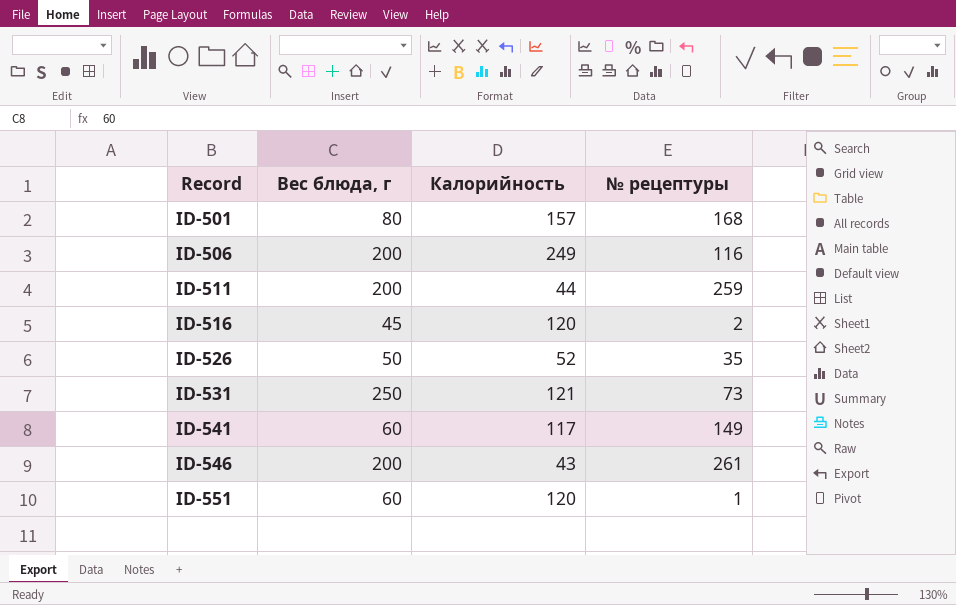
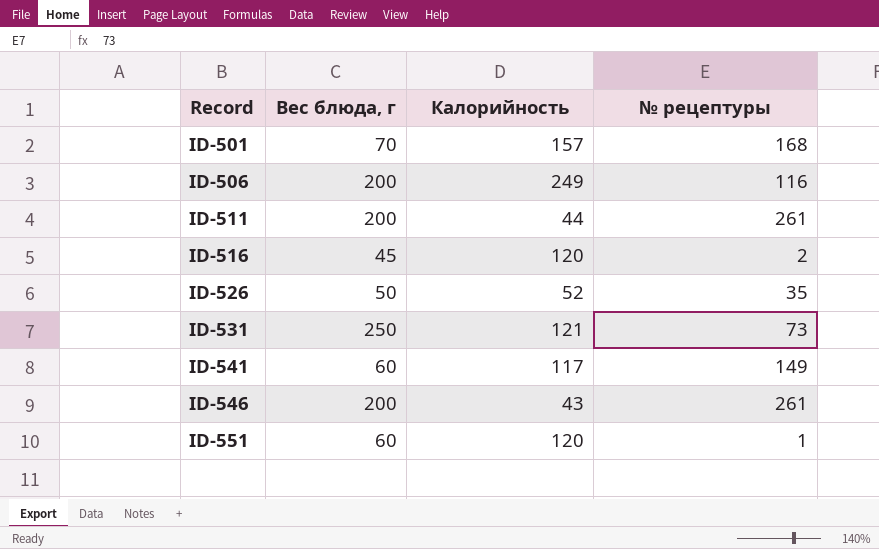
ID-501 | Вес блюда, г: 80 -> 70
ID-511 | № рецептуры: 259 -> 261

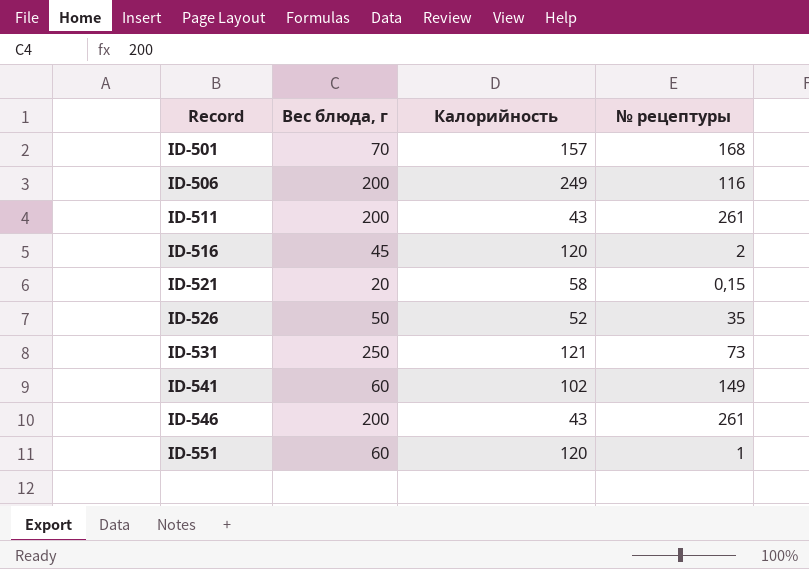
ID-511 | Калорийность: 44 -> 43
row ID-521: none -> 20 | 58 | 0,15
ID-541 | Калорийность: 117 -> 102

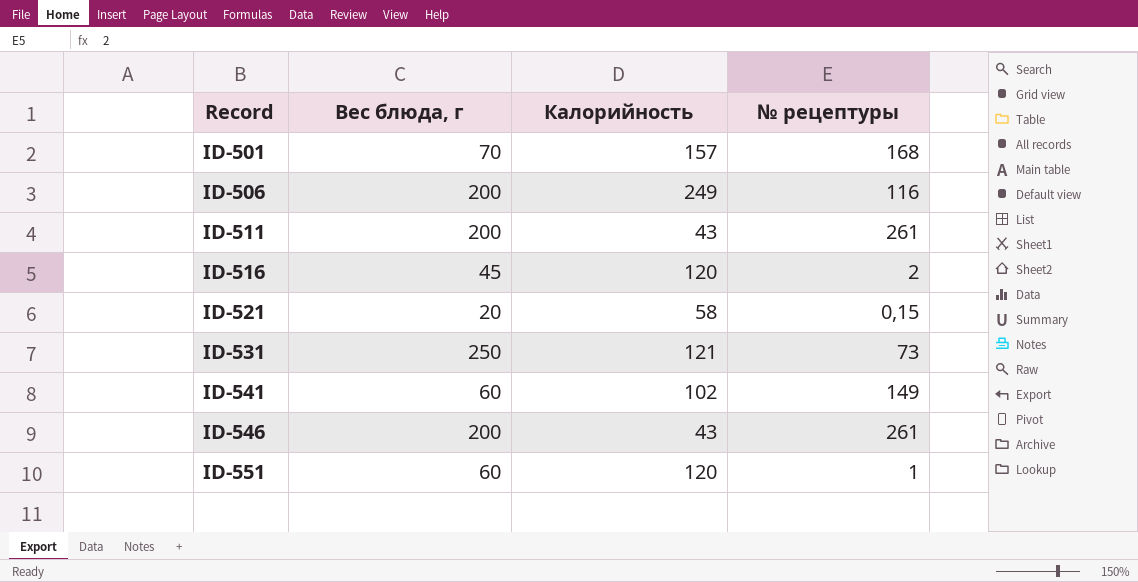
row ID-526: 50 | 52 | 35 -> none

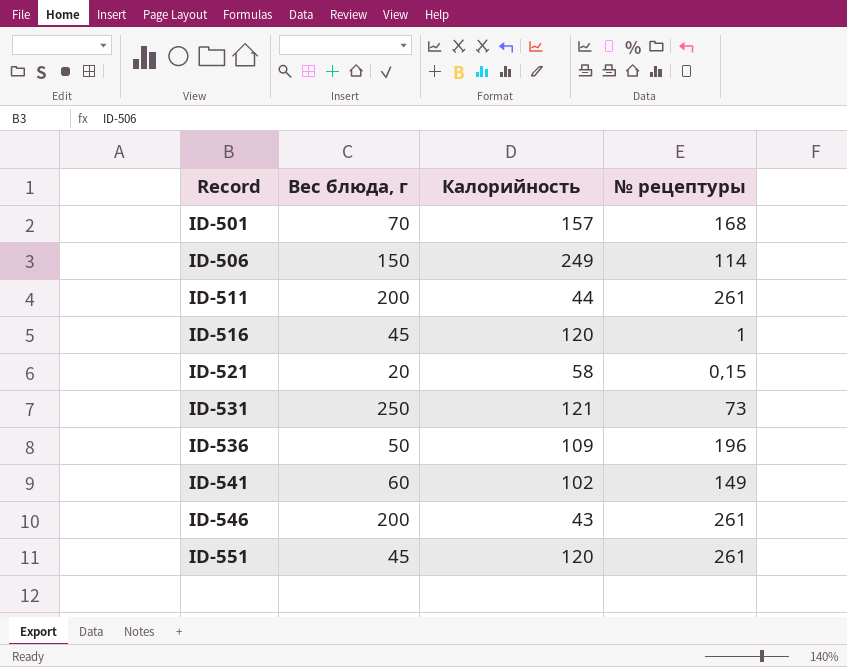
ID-506 | Вес блюда, г: 200 -> 150
ID-506 | № рецептуры: 116 -> 114
ID-511 | Калорийность: 43 -> 44
ID-516 | № рецептуры: 2 -> 1
row ID-536: none -> 50 | 109 | 196
ID-551 | Вес блюда, г: 60 -> 45
ID-551 | № рецептуры: 1 -> 261

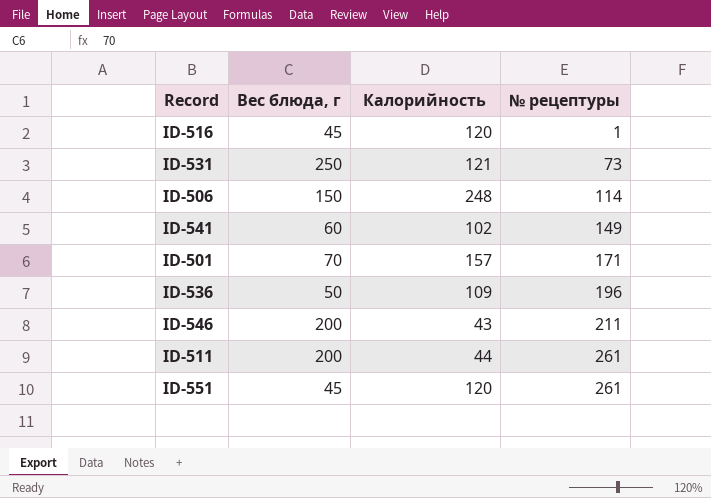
row order: Record ascending -> № рецептуры ascending
row ID-521: 20 | 58 | 0,15 -> none
ID-506 | Калорийность: 249 -> 248
ID-501 | № рецептуры: 168 -> 171
ID-546 | № рецептуры: 261 -> 211

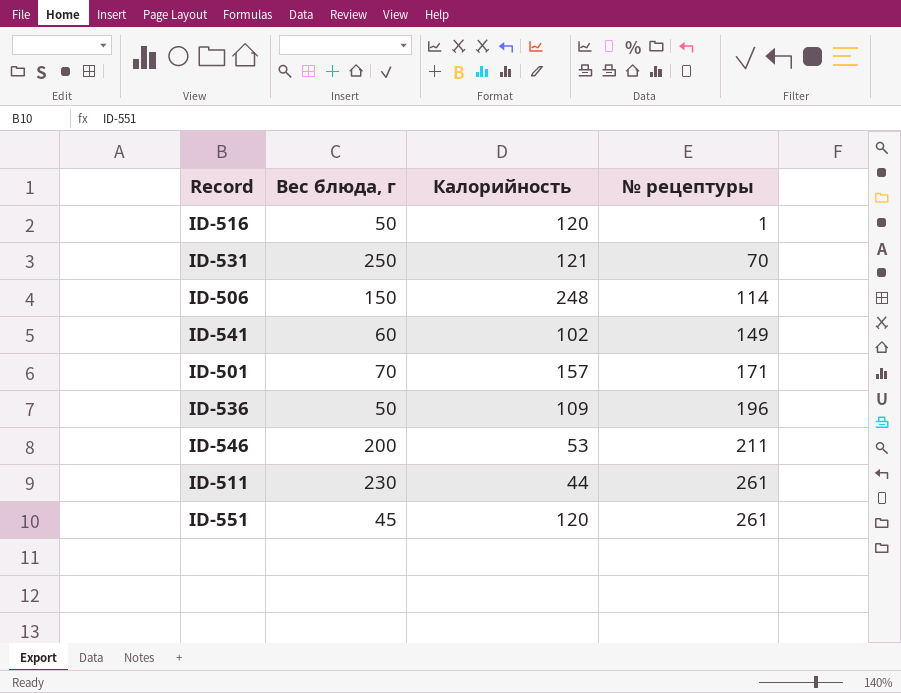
ID-516 | Вес блюда, г: 45 -> 50
ID-531 | № рецептуры: 73 -> 70
ID-546 | Калорийность: 43 -> 53
ID-511 | Вес блюда, г: 200 -> 230

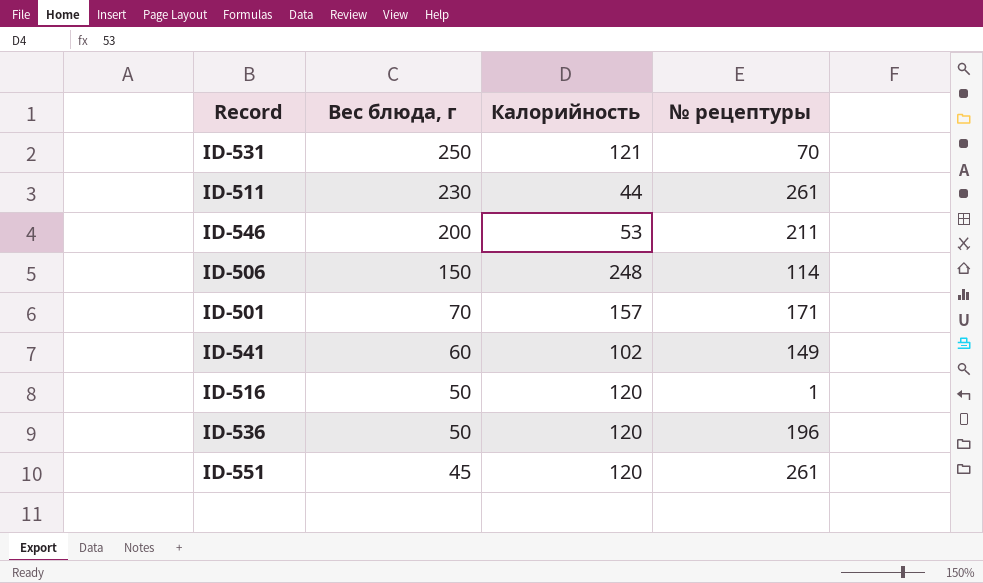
row order: № рецептуры ascending -> Вес блюда, г descending
ID-536 | Калорийность: 109 -> 120

